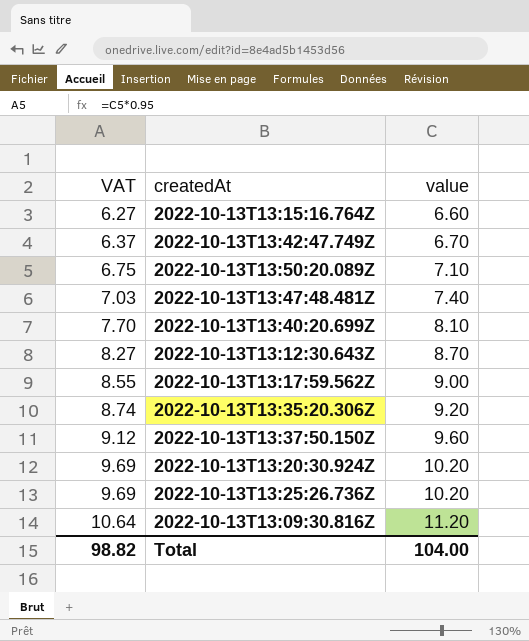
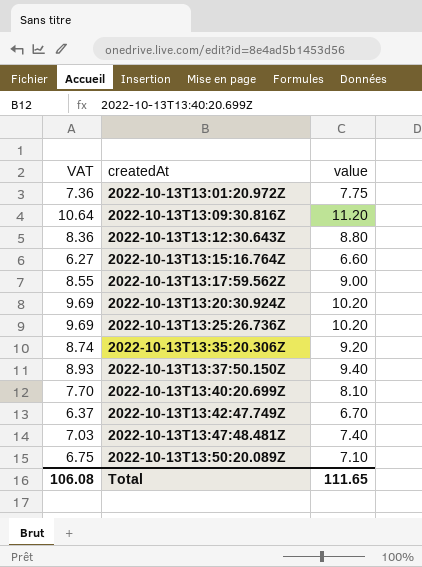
row order: VAT ascending -> createdAt ascending
row 2022-10-13T13:01:20.972Z: none -> 7.36 | 7.75
2022-10-13T13:12:30.643Z | VAT: 8.27 -> 8.36
2022-10-13T13:12:30.643Z | value: 8.70 -> 8.80
2022-10-13T13:37:50.150Z | VAT: 9.12 -> 8.93
2022-10-13T13:37:50.150Z | value: 9.60 -> 9.40
Total | VAT: 98.82 -> 106.08
Total | value: 104.00 -> 111.65

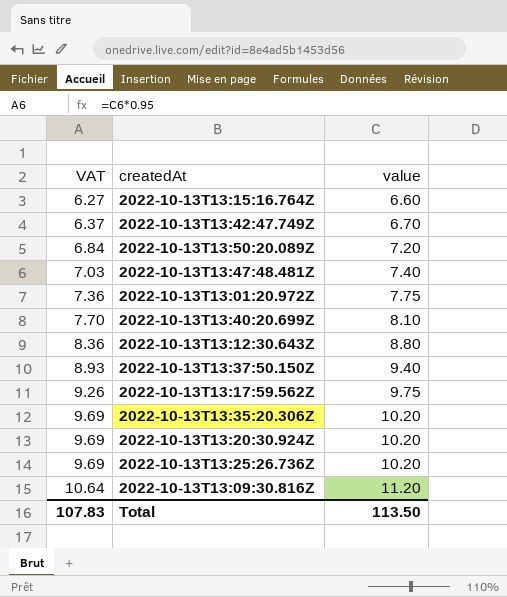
row order: createdAt ascending -> VAT ascending
2022-10-13T13:50:20.089Z | VAT: 6.75 -> 6.84
2022-10-13T13:50:20.089Z | value: 7.10 -> 7.20
2022-10-13T13:17:59.562Z | VAT: 8.55 -> 9.26
2022-10-13T13:17:59.562Z | value: 9.00 -> 9.75
2022-10-13T13:35:20.306Z | VAT: 8.74 -> 9.69
2022-10-13T13:35:20.306Z | value: 9.20 -> 10.20
Total | VAT: 106.08 -> 107.83
Total | value: 111.65 -> 113.50

